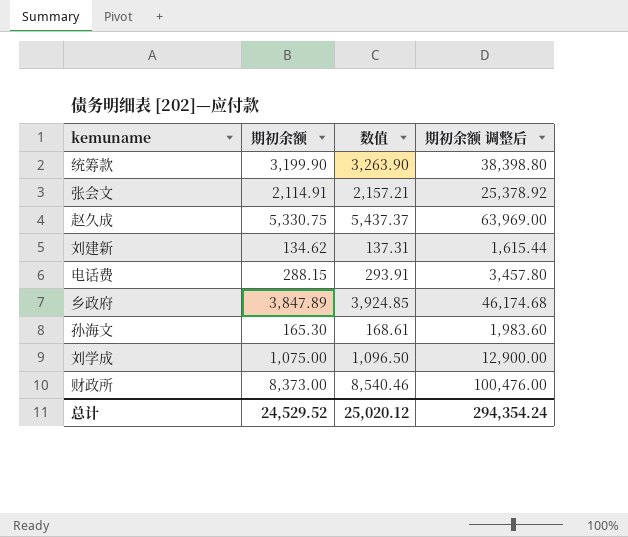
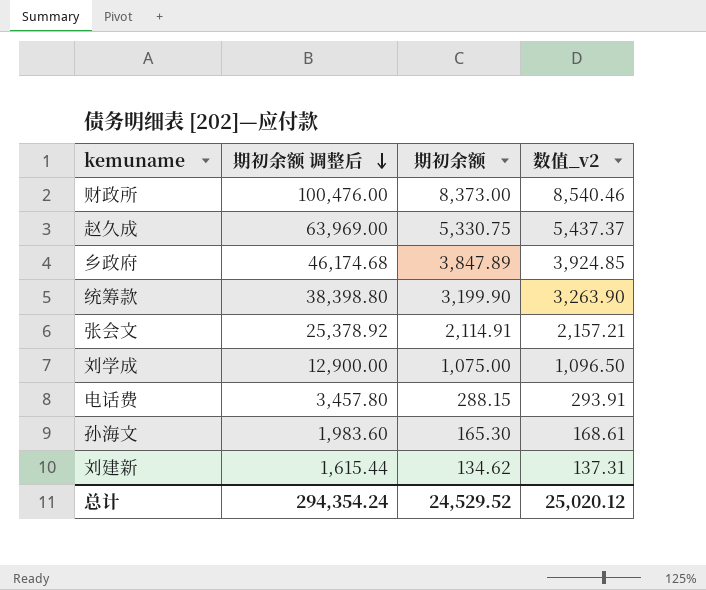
row order: none -> 期初余额 调整后 descending
column 期初余额 调整后 | position: 4 -> 2
column name: 数值 -> 数值_v2

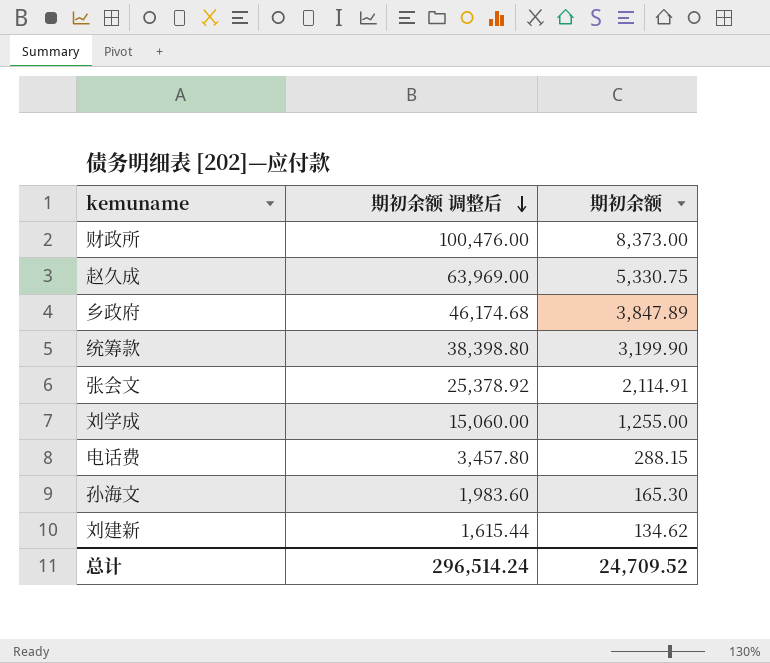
column 数值_v2 | formula: [期初余额] * 1.02 -> none
刘学成 | 期初余额 调整后: 12,900.00 -> 15,060.00
刘学成 | 期初余额: 1,075.00 -> 1,255.00
总计 | 期初余额 调整后: 294,354.24 -> 296,514.24
总计 | 期初余额: 24,529.52 -> 24,709.52

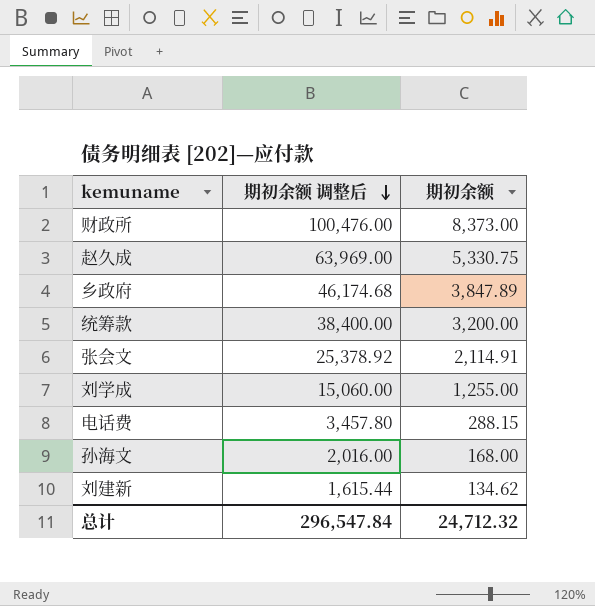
统筹款 | 期初余额 调整后: 38,398.80 -> 38,400.00
统筹款 | 期初余额: 3,199.90 -> 3,200.00
孙海文 | 期初余额 调整后: 1,983.60 -> 2,016.00
孙海文 | 期初余额: 165.30 -> 168.00
总计 | 期初余额 调整后: 296,514.24 -> 296,547.84
总计 | 期初余额: 24,709.52 -> 24,712.32

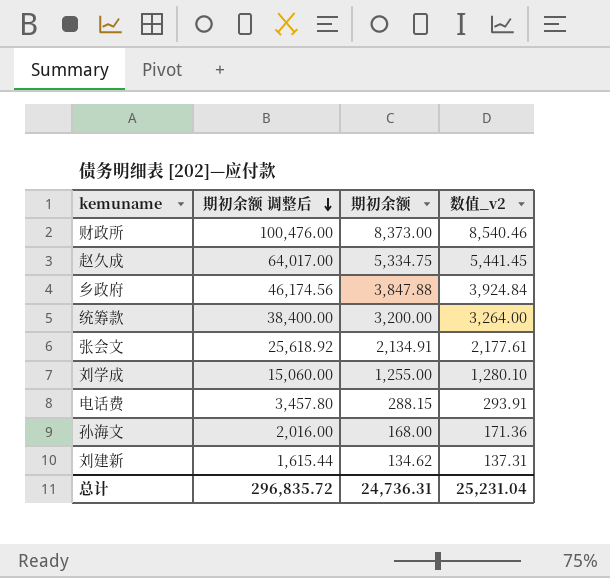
column 数值_v2 | formula: none -> [期初余额] * 1.02
赵久成 | 期初余额 调整后: 63,969.00 -> 64,017.00
赵久成 | 期初余额: 5,330.75 -> 5,334.75
乡政府 | 期初余额 调整后: 46,174.68 -> 46,174.56
乡政府 | 期初余额: 3,847.89 -> 3,847.88
张会文 | 期初余额 调整后: 25,378.92 -> 25,618.92
张会文 | 期初余额: 2,114.91 -> 2,134.91
总计 | 期初余额 调整后: 296,547.84 -> 296,835.72
总计 | 期初余额: 24,712.32 -> 24,736.31

